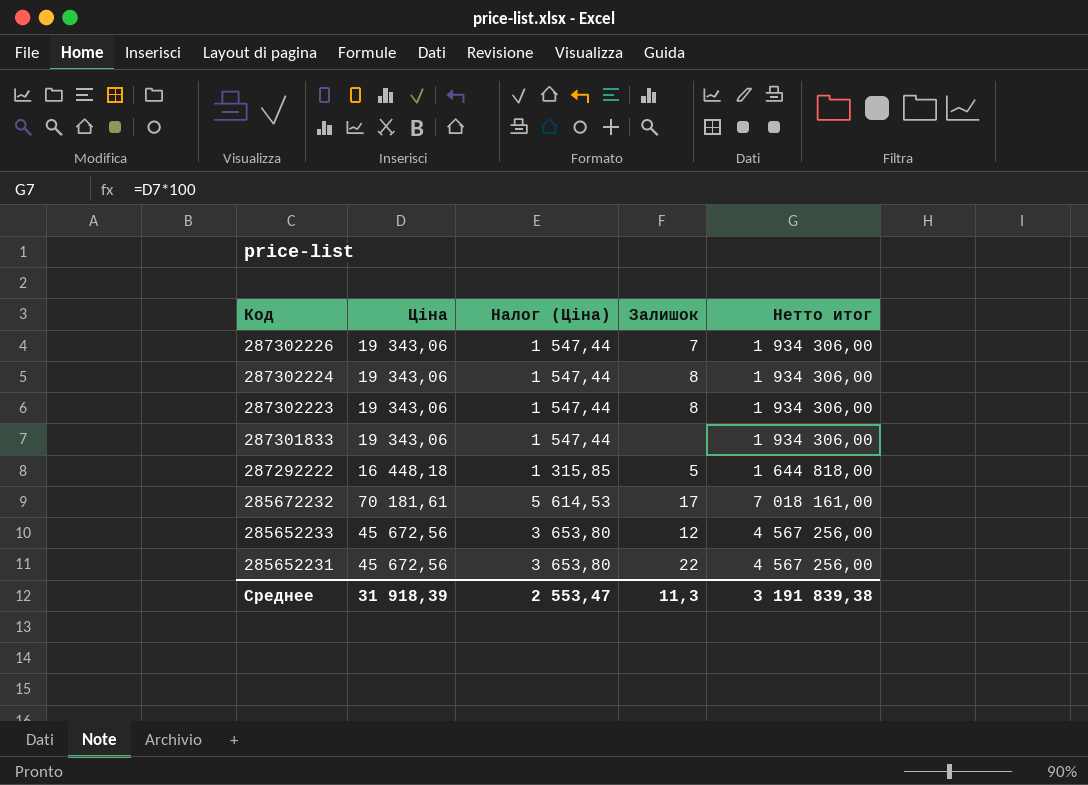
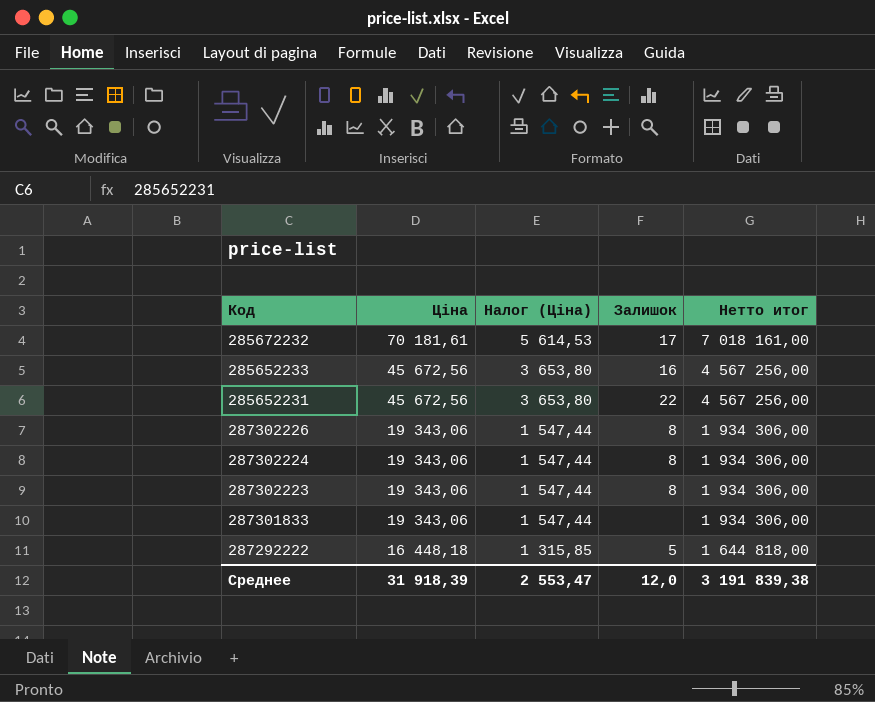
row order: Код descending -> Ціна descending
285652233 | Залишок: 12 -> 16
287302226 | Залишок: 7 -> 8
Среднее | Залишок: 11,3 -> 12,0

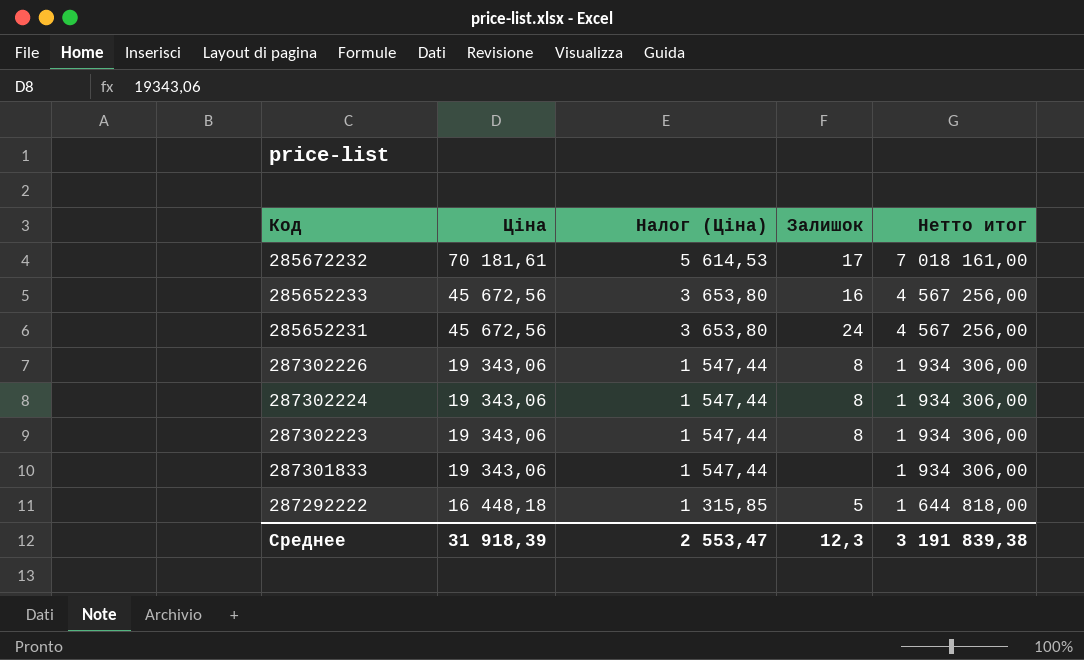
285652231 | Залишок: 22 -> 24
Среднее | Залишок: 12,0 -> 12,3

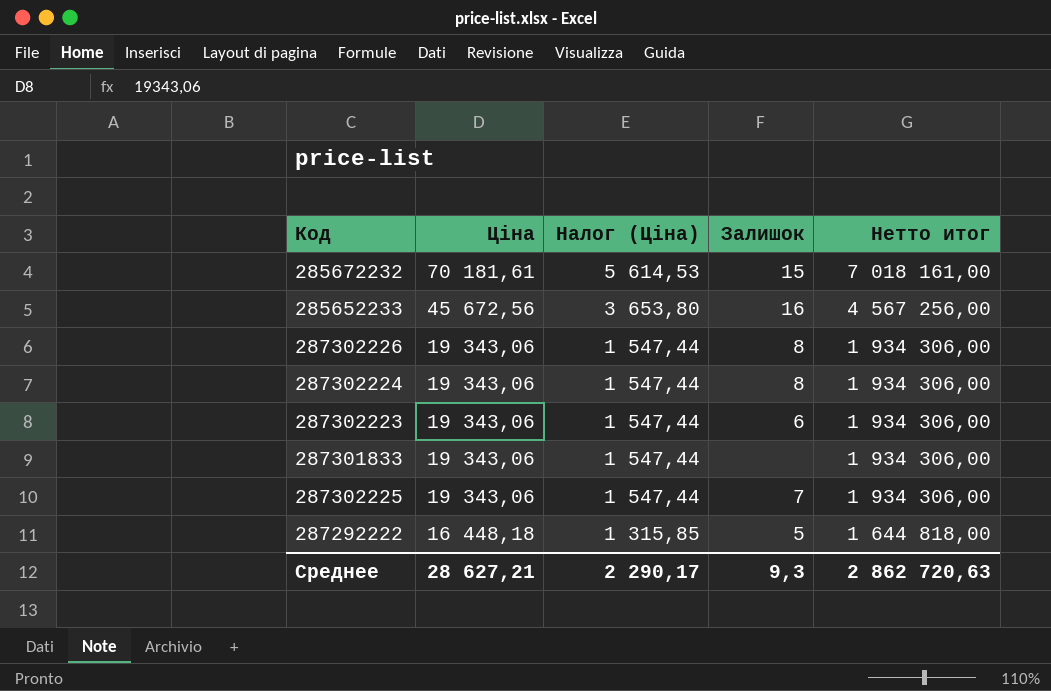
row 285652231: 45 672,56 | 3 653,80 | 24 | 4 567 256,00 -> none
285672232 | Залишок: 17 -> 15
287302223 | Залишок: 8 -> 6
row 287302225: none -> 19 343,06 | 1 547,44 | 7 | 1 934 306,00
Среднее | Ціна: 31 918,39 -> 28 627,21
Среднее | Налог (Ціна): 2 553,47 -> 2 290,17
Среднее | Залишок: 12,3 -> 9,3
Среднее | Нетто итог: 3 191 839,38 -> 2 862 720,63

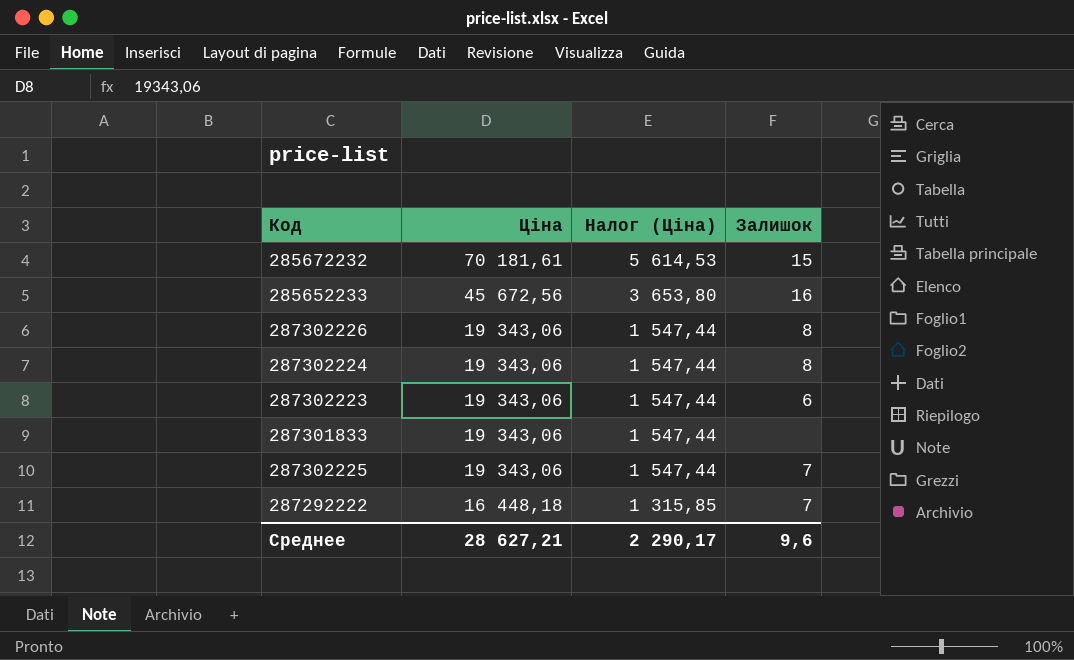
column Нетто итог | formula: [Ціна] * 100 -> none
287292222 | Залишок: 5 -> 7
Среднее | Залишок: 9,3 -> 9,6

